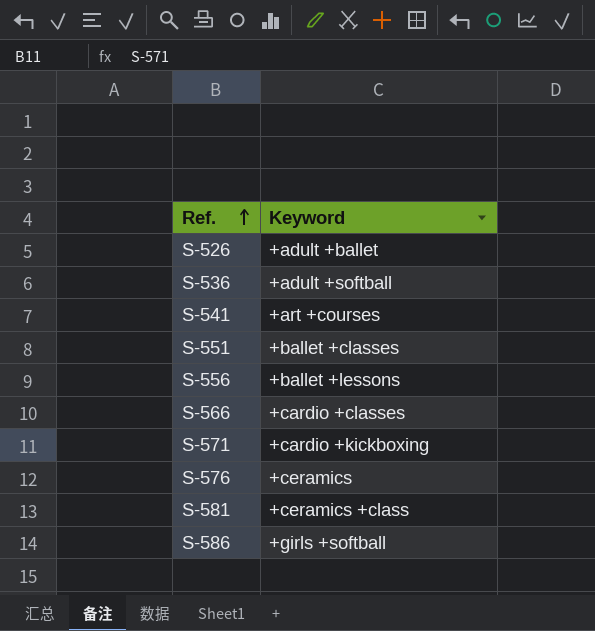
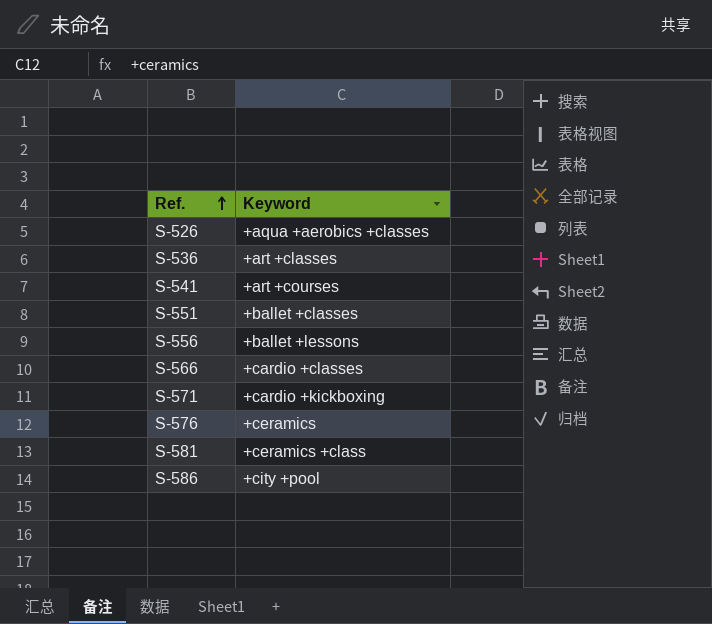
S-526 | Keyword: +adult +ballet -> +aqua +aerobics +classes
S-536 | Keyword: +adult +softball -> +art +classes
S-586 | Keyword: +girls +softball -> +city +pool

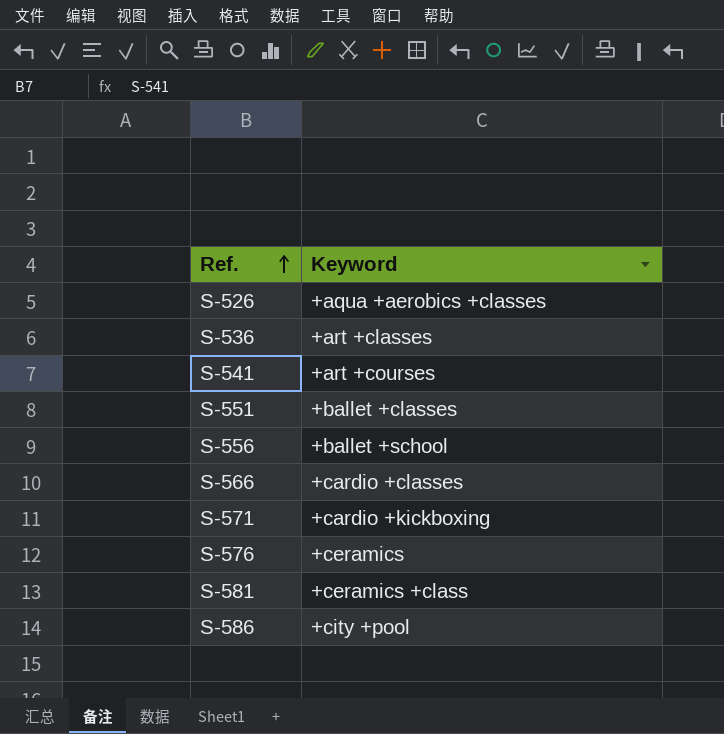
S-556 | Keyword: +ballet +lessons -> +ballet +school

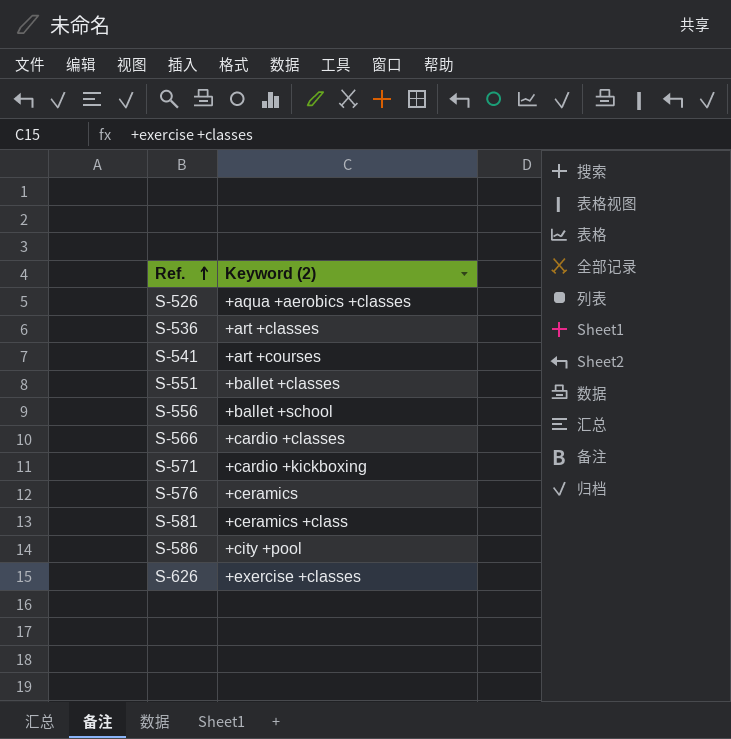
column name: Keyword -> Keyword (2)
row S-626: none -> +exercise +classes

